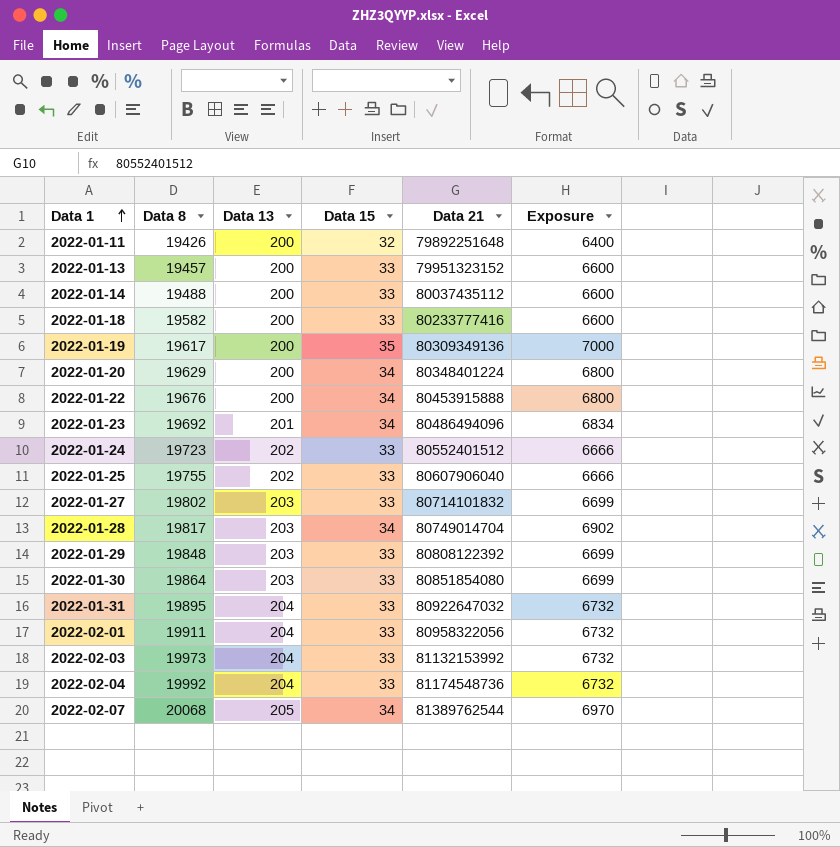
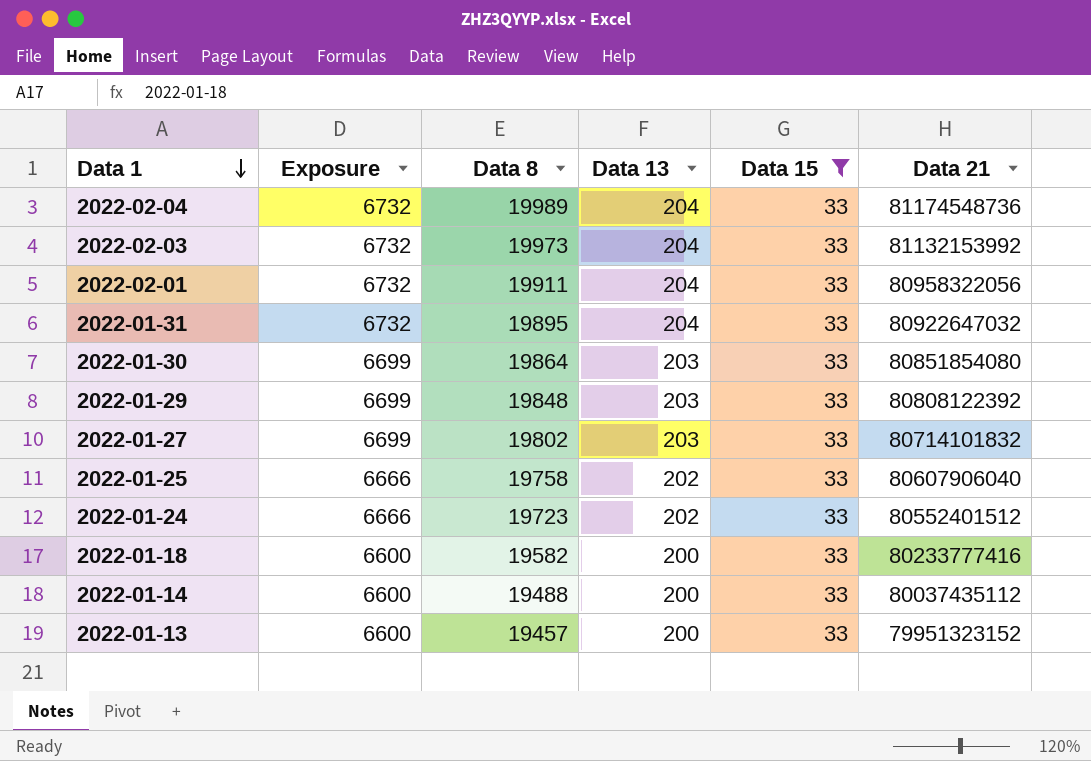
filter: none -> Data 15 = 33
row order: Data 1 ascending -> Data 1 descending
column Exposure | position: 6 -> 2
2022-02-04 | Data 8: 19992 -> 19989
2022-01-25 | Data 8: 19755 -> 19758

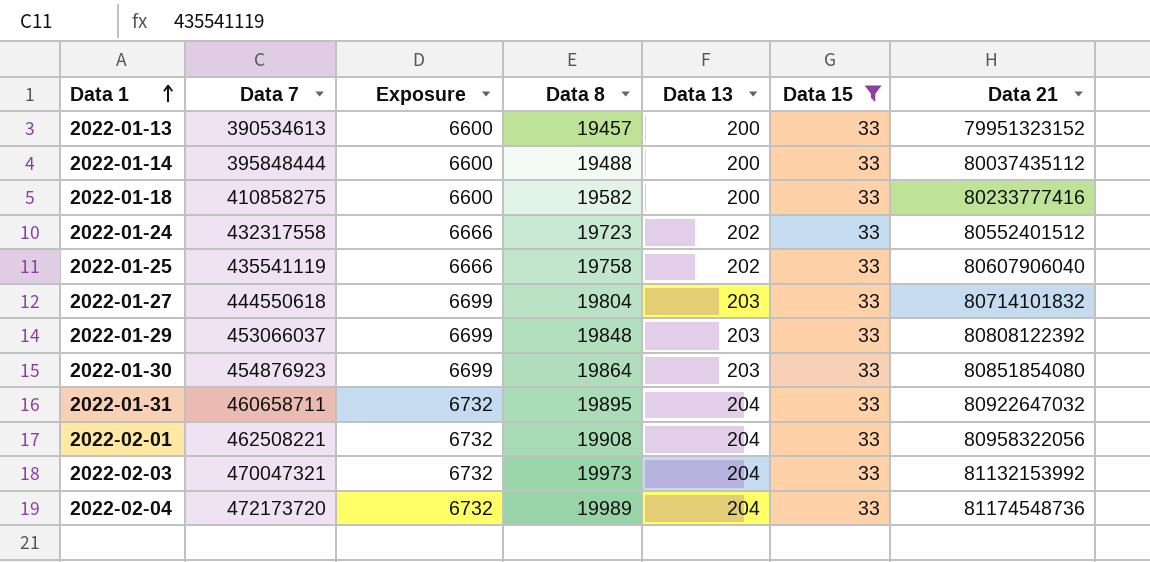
row order: Data 1 descending -> Data 1 ascending
column Data 7 | position: none -> 2
2022-01-27 | Data 8: 19802 -> 19804
2022-02-01 | Data 8: 19911 -> 19908

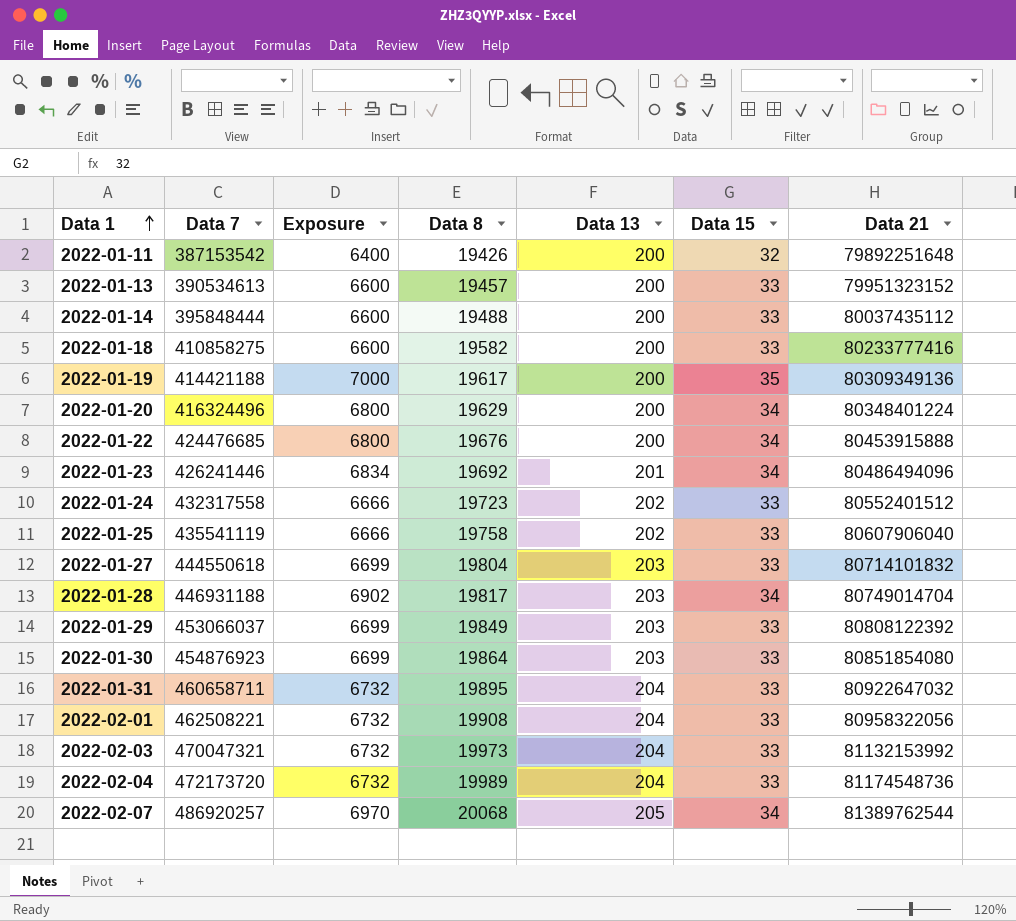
filter: Data 15 = 33 -> none
2022-01-29 | Data 8: 19848 -> 19849

